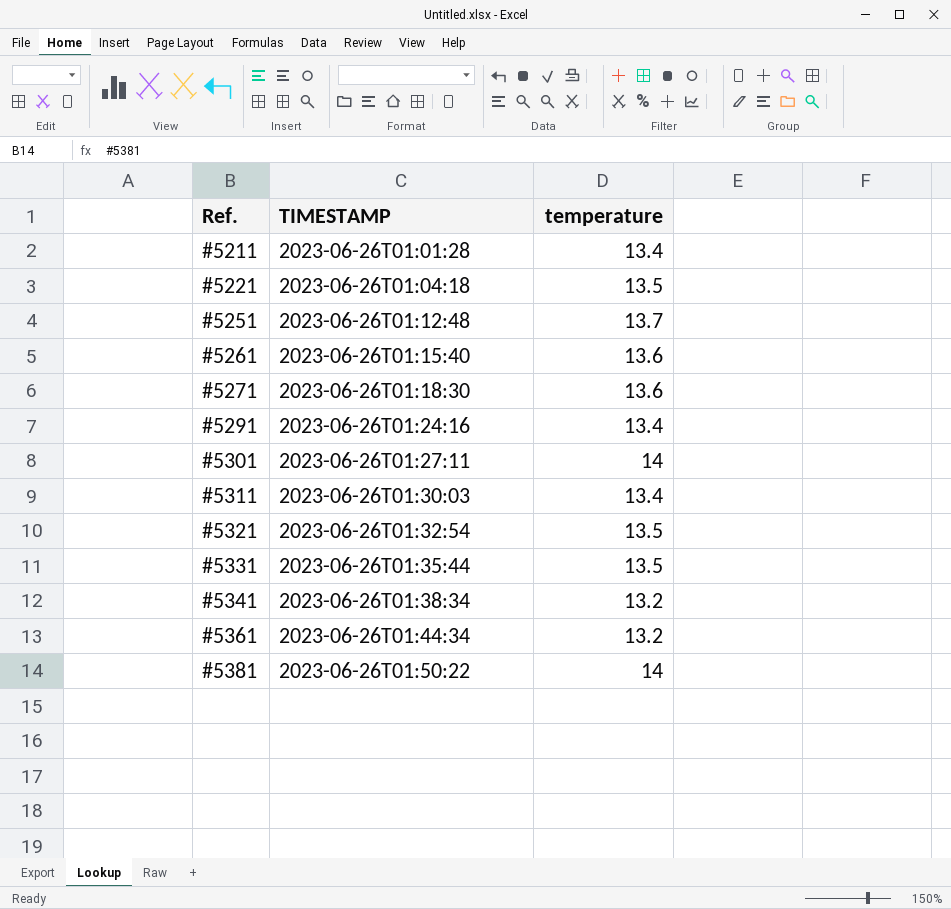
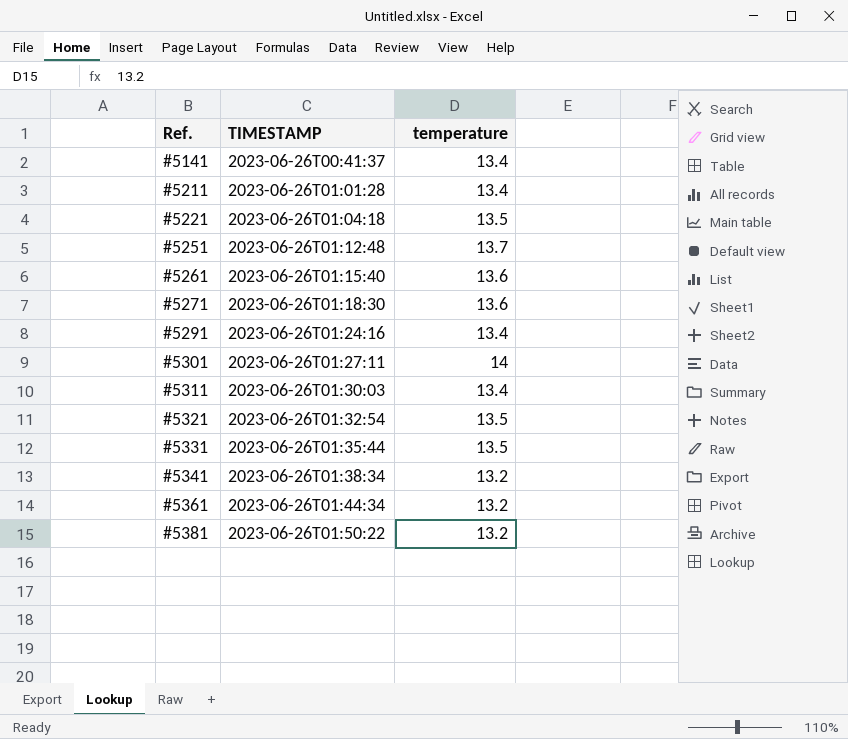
row #5141: none -> 2023-06-26T00:41:37 | 13.4
#5381 | temperature: 14 -> 13.2

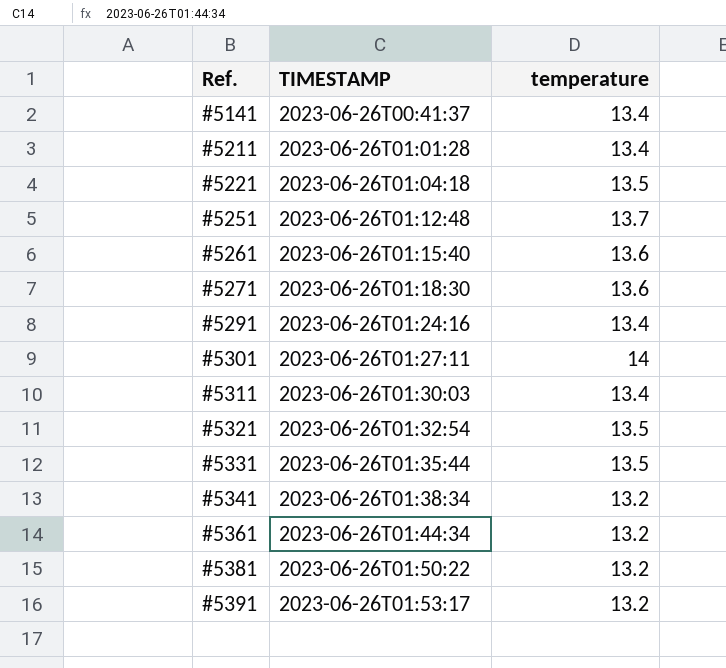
row #5391: none -> 2023-06-26T01:53:17 | 13.2

